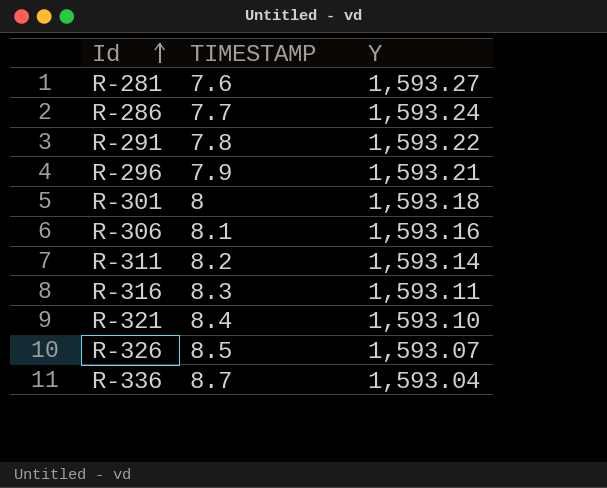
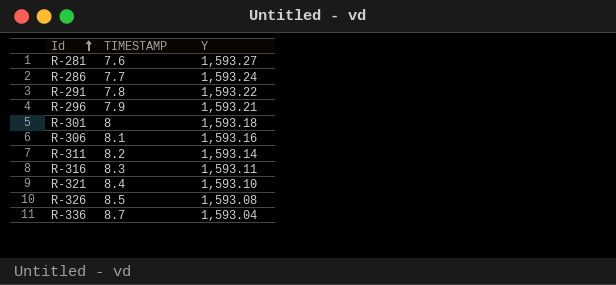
R-326 | Y: 1,593.07 -> 1,593.08

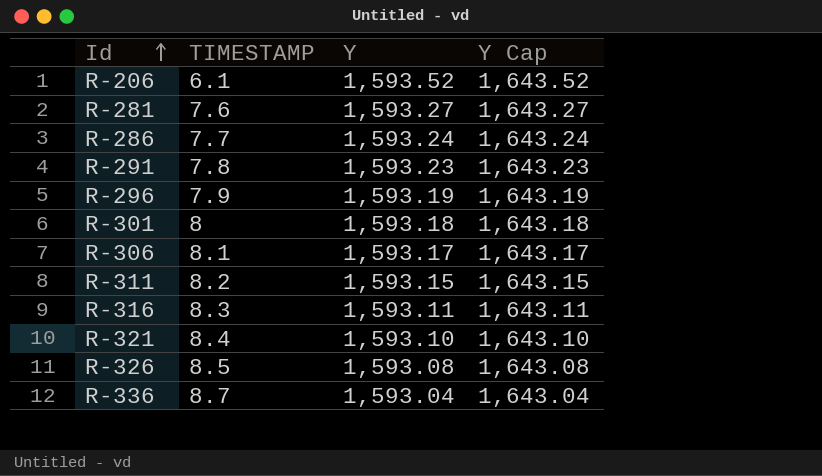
column Y Cap | formula: none -> [Y] + 50
row R-206: none -> 6.1 | 1,593.52 | 1,643.52
R-291 | Y: 1,593.22 -> 1,593.23
R-296 | Y: 1,593.21 -> 1,593.19
R-306 | Y: 1,593.16 -> 1,593.17
R-311 | Y: 1,593.14 -> 1,593.15

